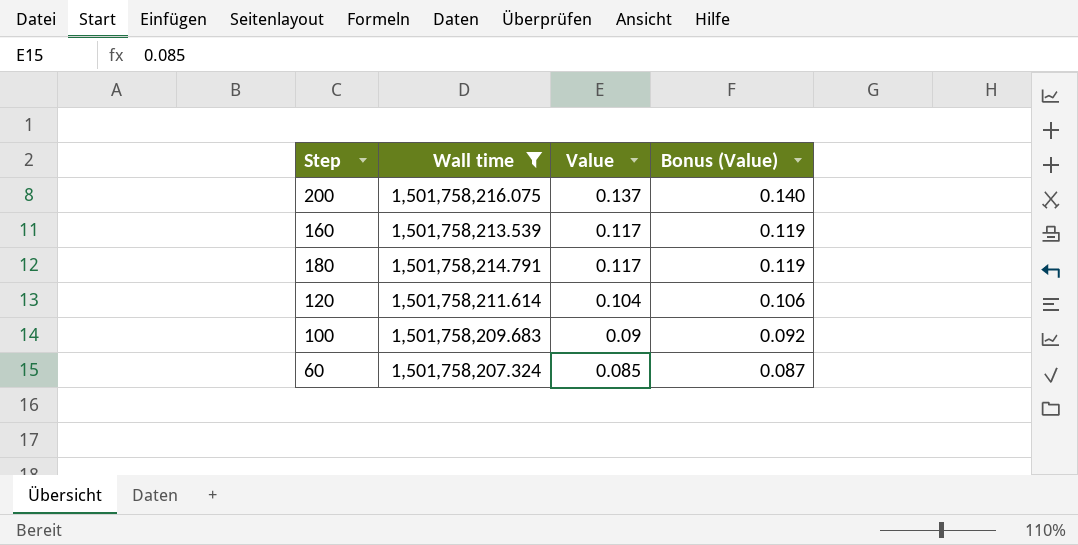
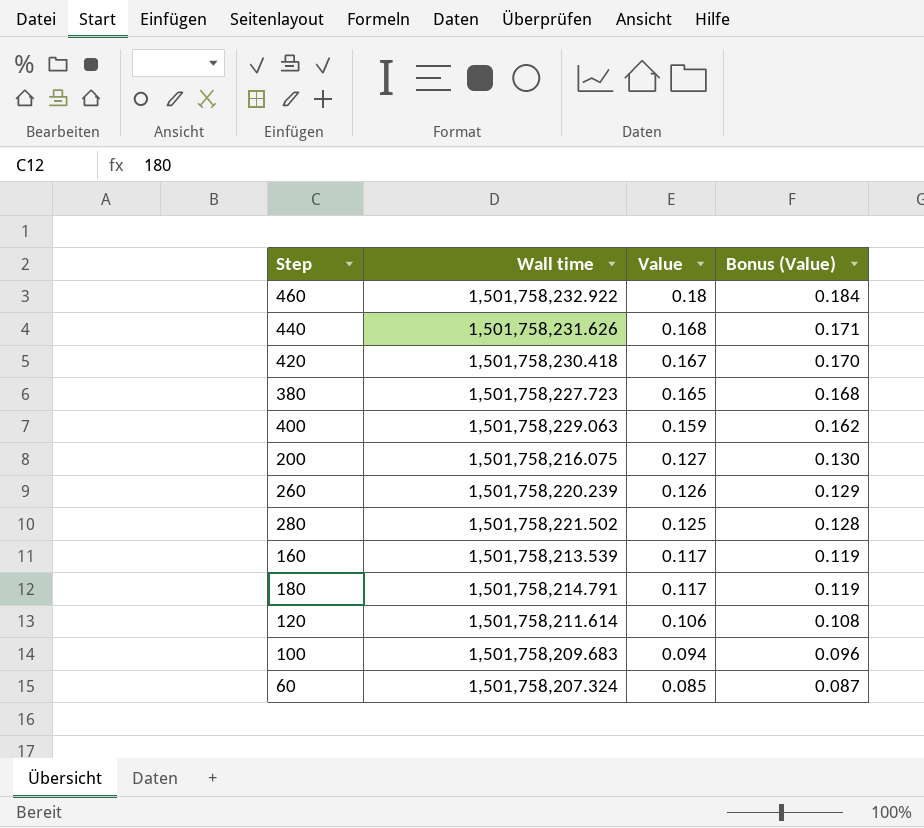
filter: Wall time <= 1,501,758,216.075 -> none
200 | Value: 0.137 -> 0.127
200 | Bonus (Value): 0.140 -> 0.130
120 | Value: 0.104 -> 0.106
120 | Bonus (Value): 0.106 -> 0.108
100 | Value: 0.09 -> 0.094
100 | Bonus (Value): 0.092 -> 0.096

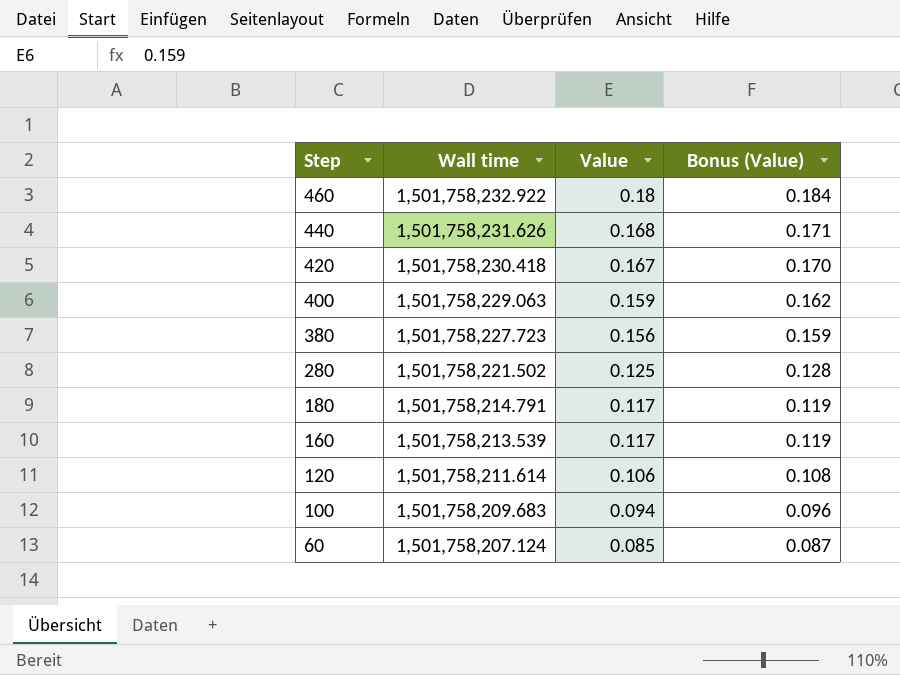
row order: Value descending -> Step descending
row 200: 1,501,758,216.075 | 0.127 | 0.130 -> none
row 260: 1,501,758,220.239 | 0.126 | 0.129 -> none
380 | Value: 0.165 -> 0.156
380 | Bonus (Value): 0.168 -> 0.159
60 | Wall time: 1,501,758,207.324 -> 1,501,758,207.124

